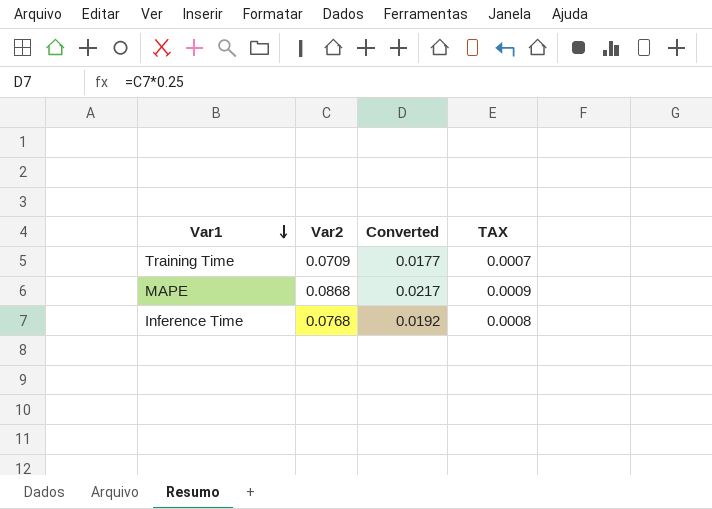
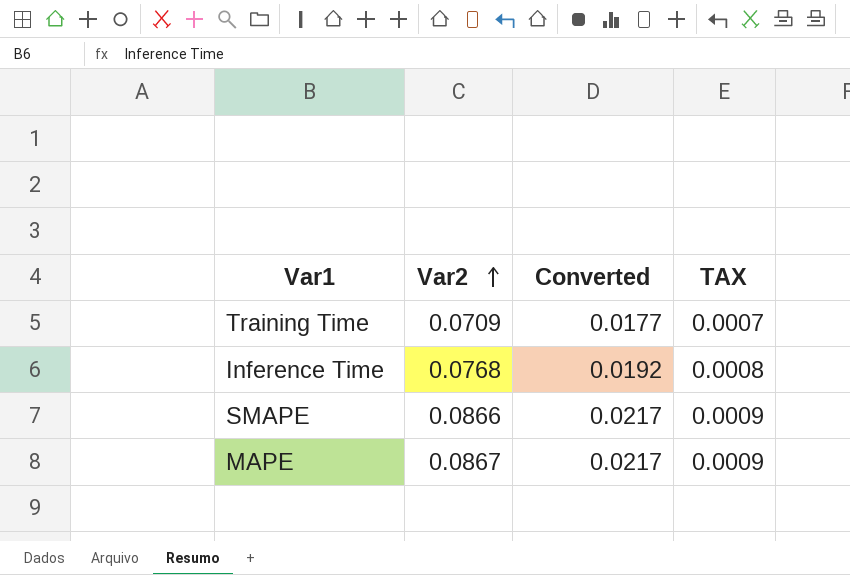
row order: Var1 descending -> Var2 ascending
row SMAPE: none -> 0.0866 | 0.0217 | 0.0009
MAPE | Var2: 0.0868 -> 0.0867

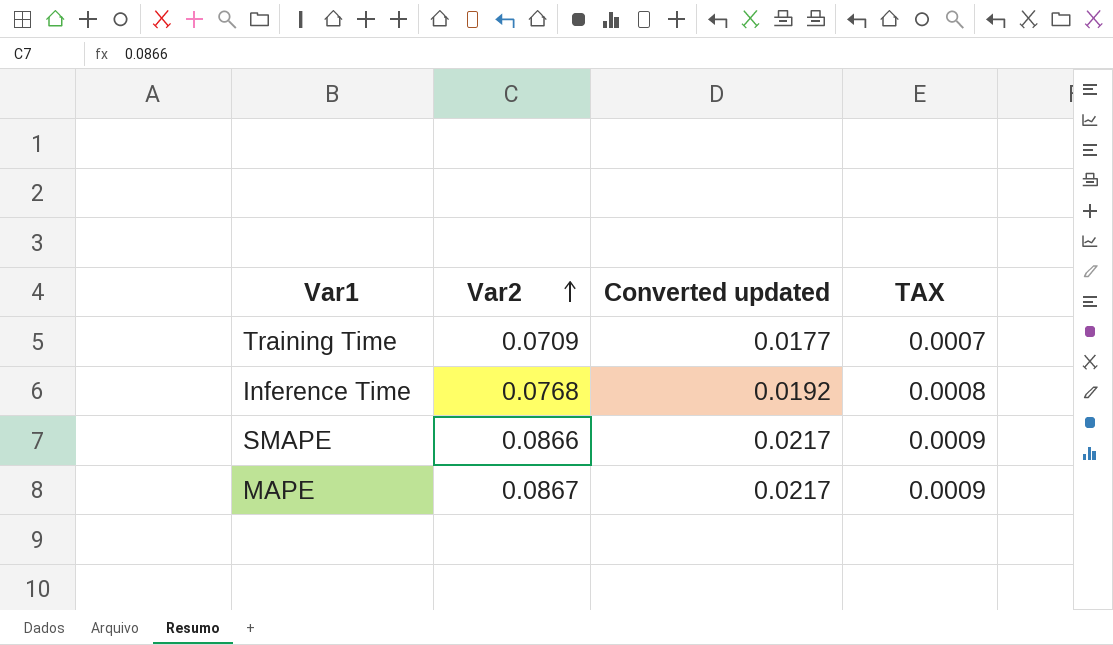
column name: Converted -> Converted updated

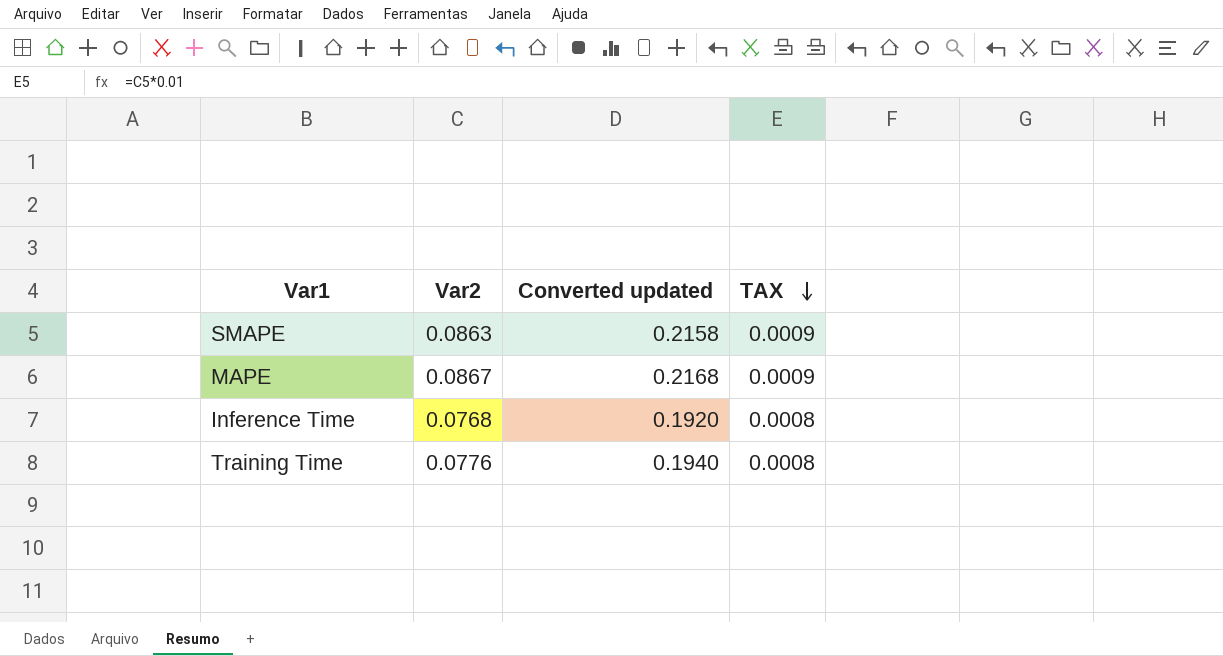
row order: Var2 ascending -> TAX descending
column Converted updated | formula: [Var2] * 0.25 -> [Var2] * 2.5
SMAPE | Var2: 0.0866 -> 0.0863
Training Time | Var2: 0.0709 -> 0.0776
Training Time | TAX: 0.0007 -> 0.0008

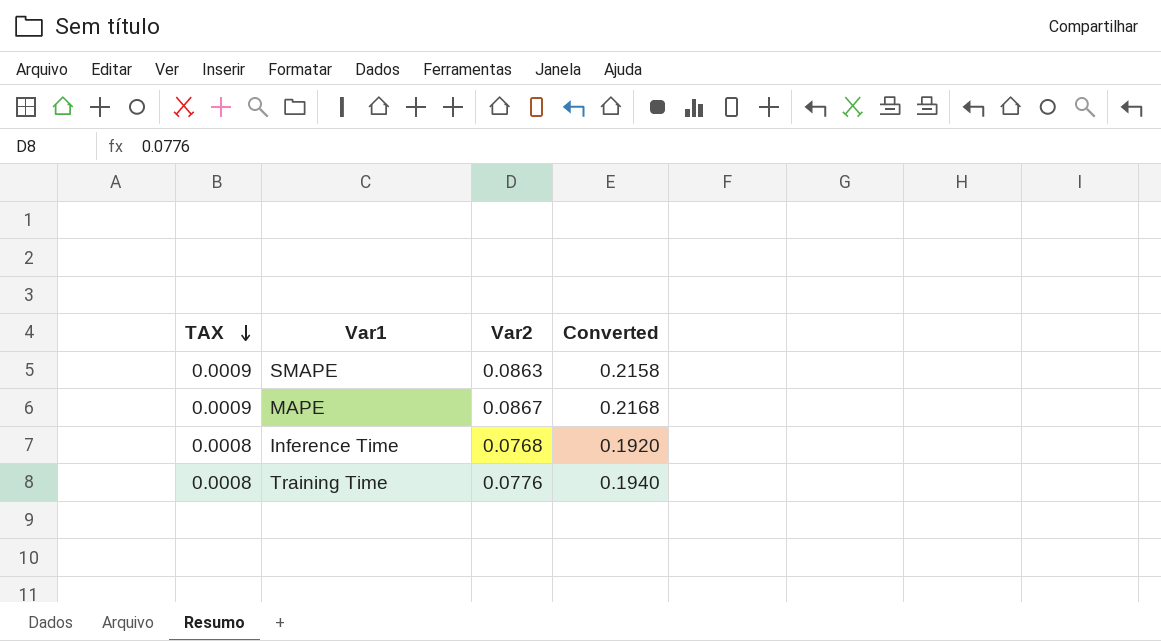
column TAX | position: 4 -> 1
column name: Converted updated -> Converted

